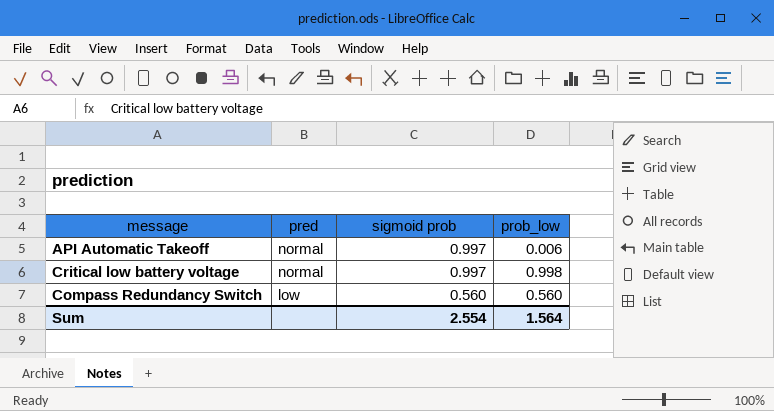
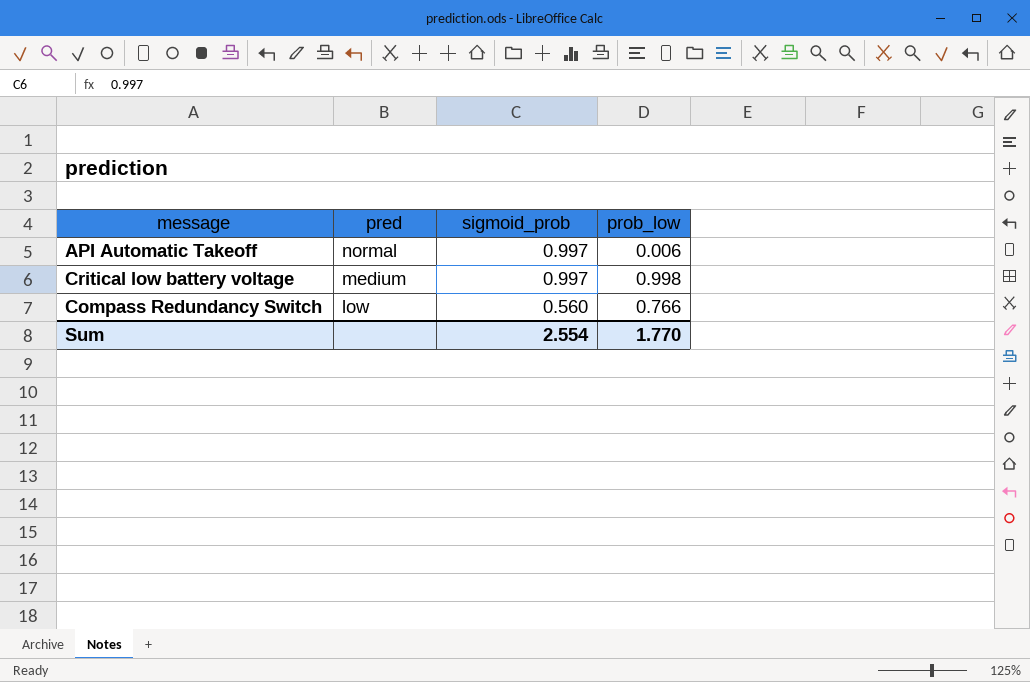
column name: sigmoid prob -> sigmoid_prob
Critical low battery voltage | pred: normal -> medium
Compass Redundancy Switch | prob_low: 0.560 -> 0.766
Sum | prob_low: 1.564 -> 1.770

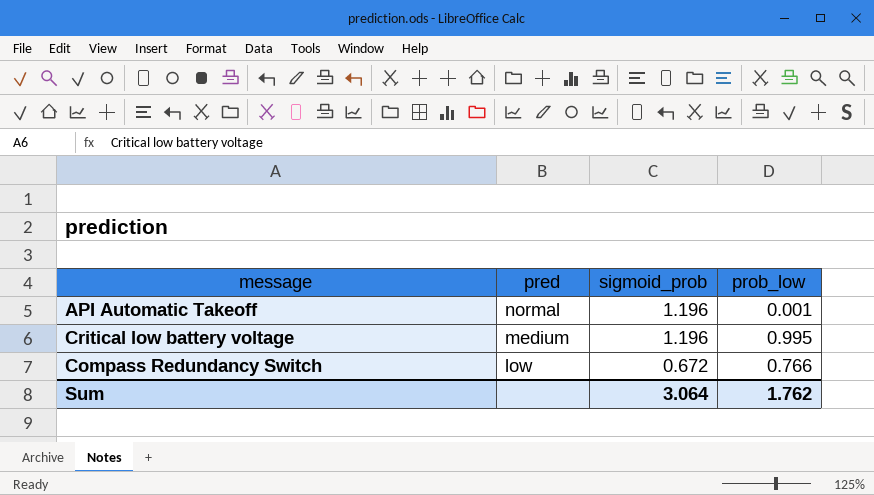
API Automatic Takeoff | sigmoid_prob: 0.997 -> 1.196
API Automatic Takeoff | prob_low: 0.006 -> 0.001
Critical low battery voltage | sigmoid_prob: 0.997 -> 1.196
Critical low battery voltage | prob_low: 0.998 -> 0.995
Compass Redundancy Switch | sigmoid_prob: 0.560 -> 0.672
Sum | sigmoid_prob: 2.554 -> 3.064
Sum | prob_low: 1.770 -> 1.762

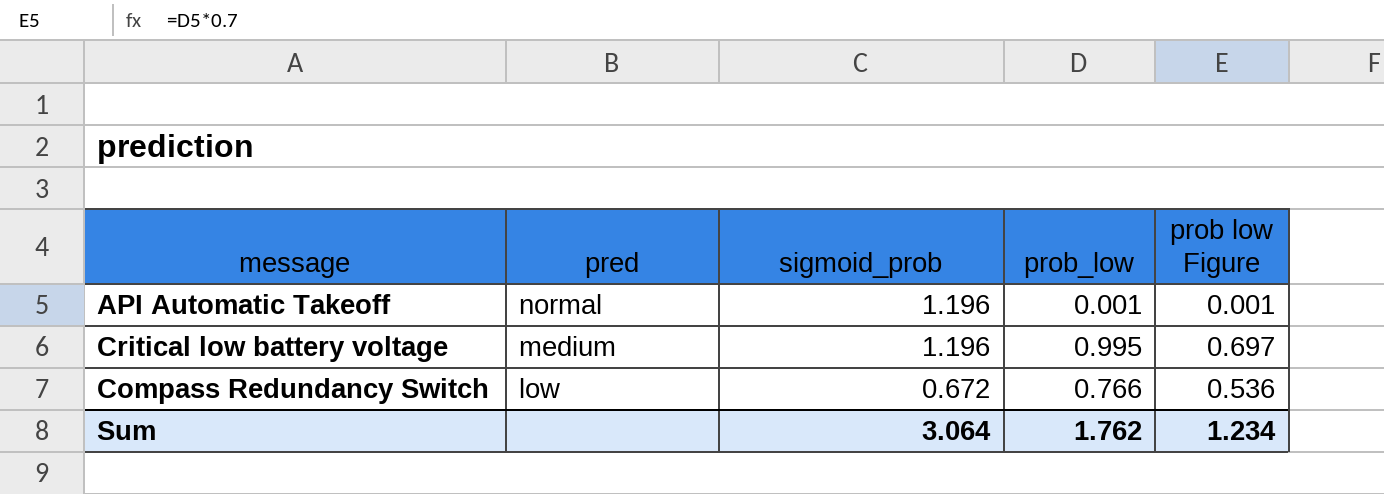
column prob low Figure | formula: none -> [prob_low] * 0.7

